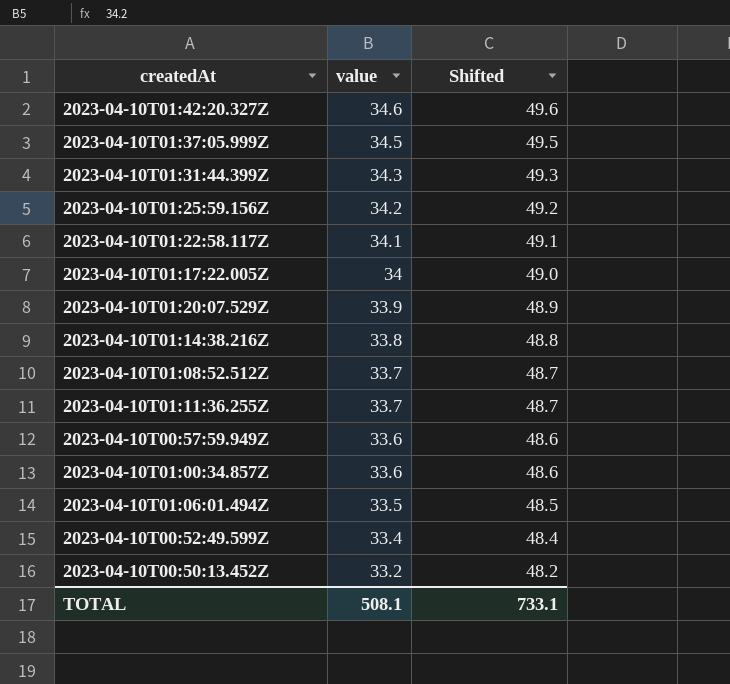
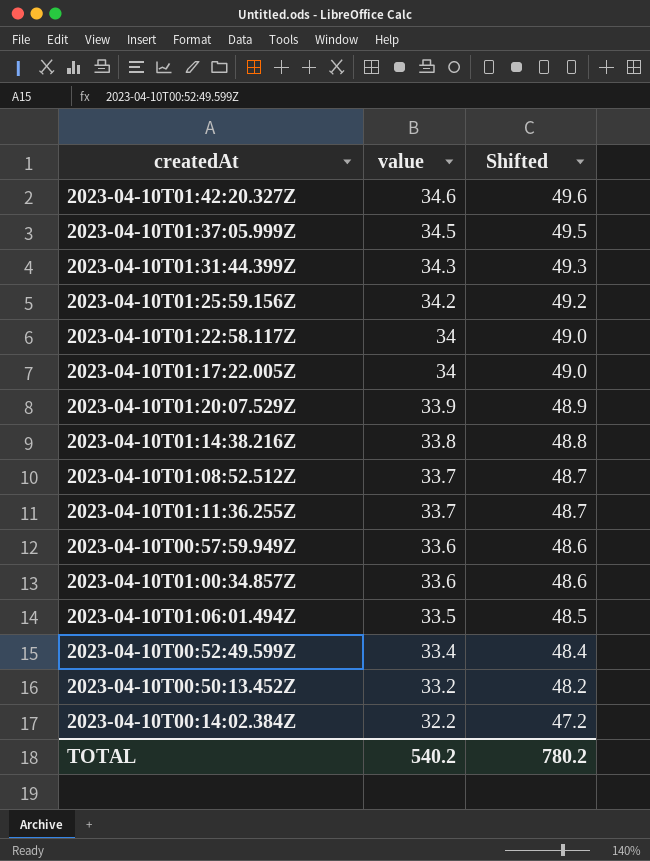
2023-04-10T01:22:58.117Z | value: 34.1 -> 34
2023-04-10T01:22:58.117Z | Shifted: 49.1 -> 49.0
row 2023-04-10T00:14:02.384Z: none -> 32.2 | 47.2
TOTAL | value: 508.1 -> 540.2
TOTAL | Shifted: 733.1 -> 780.2

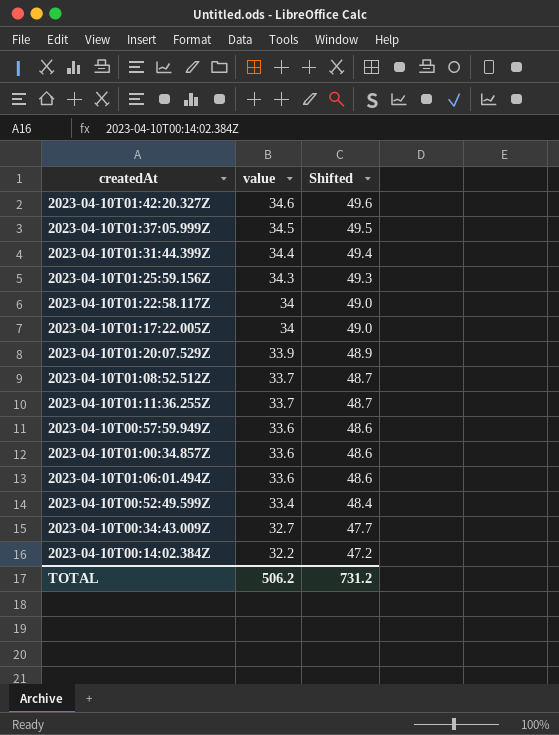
row 2023-04-10T01:14:38.216Z: 33.8 | 48.8 -> none
row 2023-04-10T00:50:13.452Z: 33.2 | 48.2 -> none
2023-04-10T01:31:44.399Z | value: 34.3 -> 34.4
2023-04-10T01:31:44.399Z | Shifted: 49.3 -> 49.4
2023-04-10T01:25:59.156Z | value: 34.2 -> 34.3
2023-04-10T01:25:59.156Z | Shifted: 49.2 -> 49.3
2023-04-10T01:06:01.494Z | value: 33.5 -> 33.6
2023-04-10T01:06:01.494Z | Shifted: 48.5 -> 48.6
row 2023-04-10T00:34:43.009Z: none -> 32.7 | 47.7
TOTAL | value: 540.2 -> 506.2
TOTAL | Shifted: 780.2 -> 731.2

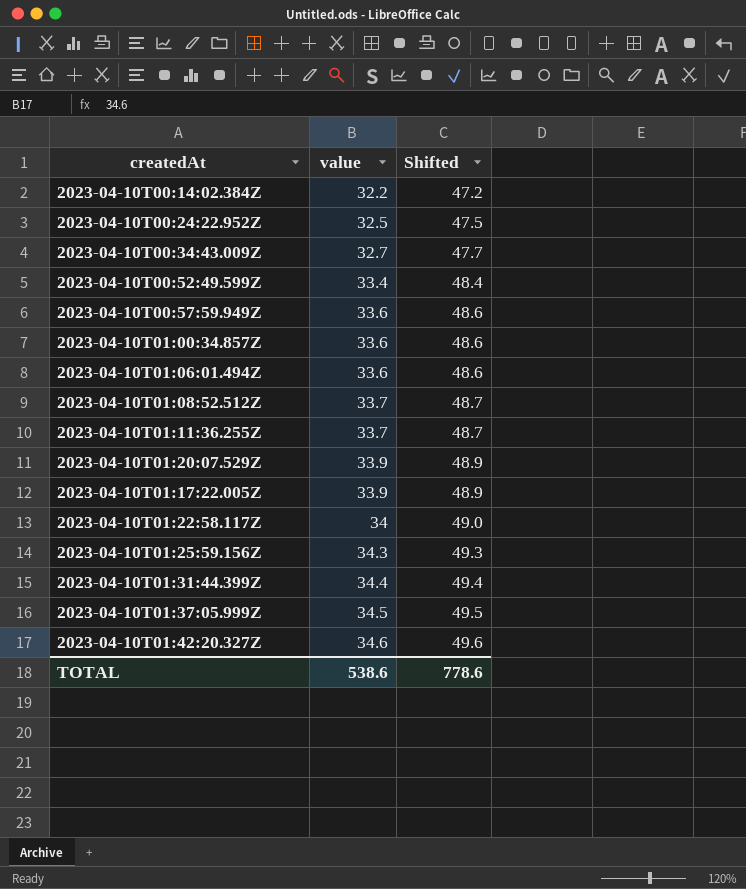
row order: value descending -> value ascending
row 2023-04-10T00:24:22.952Z: none -> 32.5 | 47.5
2023-04-10T01:17:22.005Z | value: 34 -> 33.9
2023-04-10T01:17:22.005Z | Shifted: 49.0 -> 48.9
TOTAL | value: 506.2 -> 538.6
TOTAL | Shifted: 731.2 -> 778.6

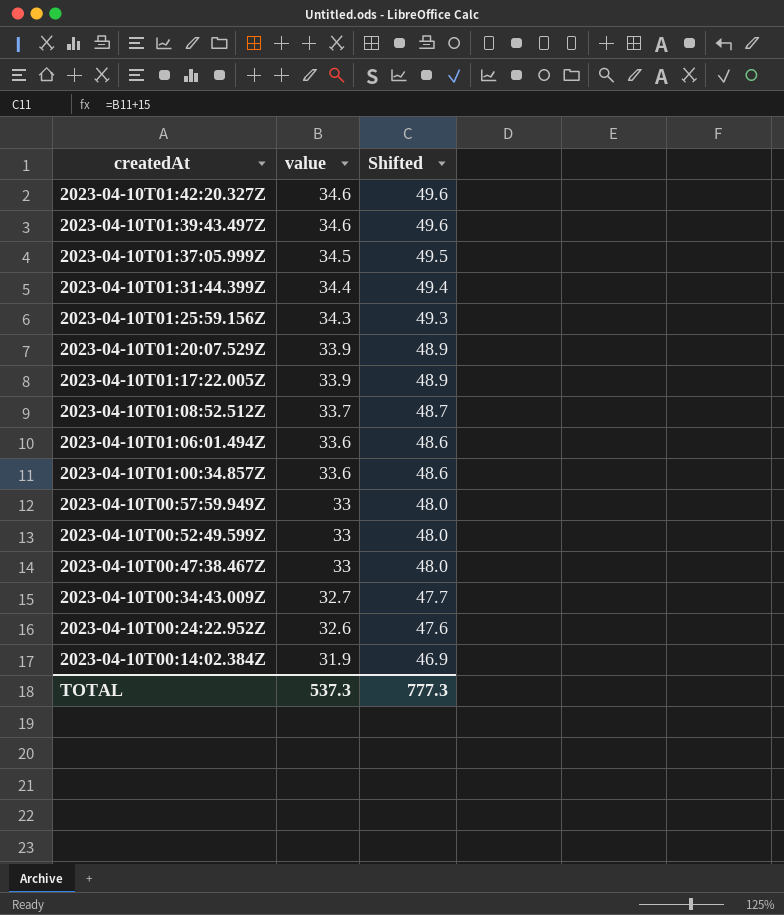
row order: value ascending -> createdAt descending
row 2023-04-10T01:11:36.255Z: 33.7 | 48.7 -> none
row 2023-04-10T01:22:58.117Z: 34 | 49.0 -> none
row 2023-04-10T01:39:43.497Z: none -> 34.6 | 49.6
2023-04-10T00:57:59.949Z | value: 33.6 -> 33
2023-04-10T00:57:59.949Z | Shifted: 48.6 -> 48.0
2023-04-10T00:52:49.599Z | value: 33.4 -> 33
2023-04-10T00:52:49.599Z | Shifted: 48.4 -> 48.0
row 2023-04-10T00:47:38.467Z: none -> 33 | 48.0
2023-04-10T00:24:22.952Z | value: 32.5 -> 32.6
2023-04-10T00:24:22.952Z | Shifted: 47.5 -> 47.6
2023-04-10T00:14:02.384Z | value: 32.2 -> 31.9
2023-04-10T00:14:02.384Z | Shifted: 47.2 -> 46.9
TOTAL | value: 538.6 -> 537.3
TOTAL | Shifted: 778.6 -> 777.3

